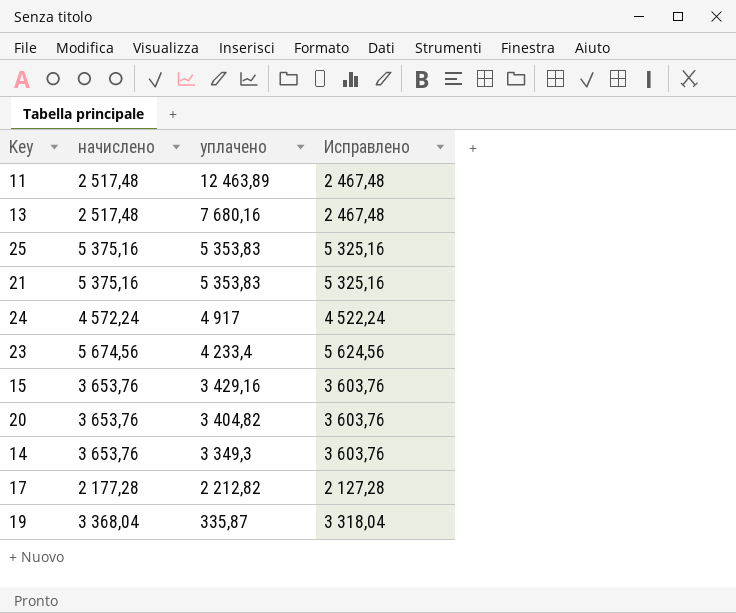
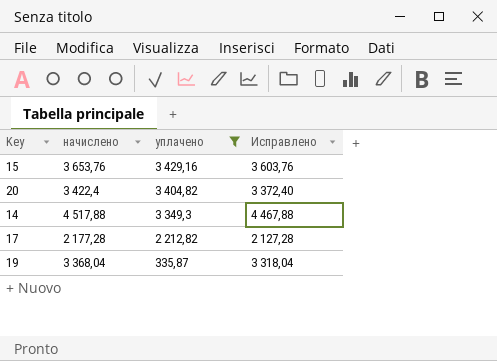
filter: none -> уплачено <= 3 429,16
20 | начислено: 3 653,76 -> 3 422,4
20 | Исправлено: 3 603,76 -> 3 372,40
14 | начислено: 3 653,76 -> 4 517,88
14 | Исправлено: 3 603,76 -> 4 467,88

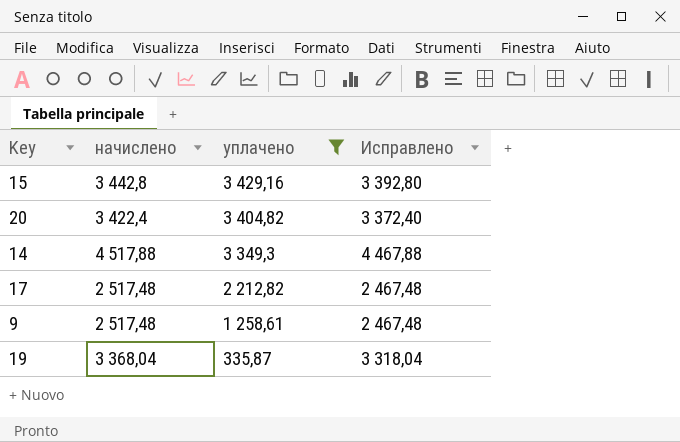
15 | начислено: 3 653,76 -> 3 442,8
15 | Исправлено: 3 603,76 -> 3 392,80
17 | начислено: 2 177,28 -> 2 517,48
17 | Исправлено: 2 127,28 -> 2 467,48
row 9: none -> 2 517,48 | 1 258,61 | 2 467,48

